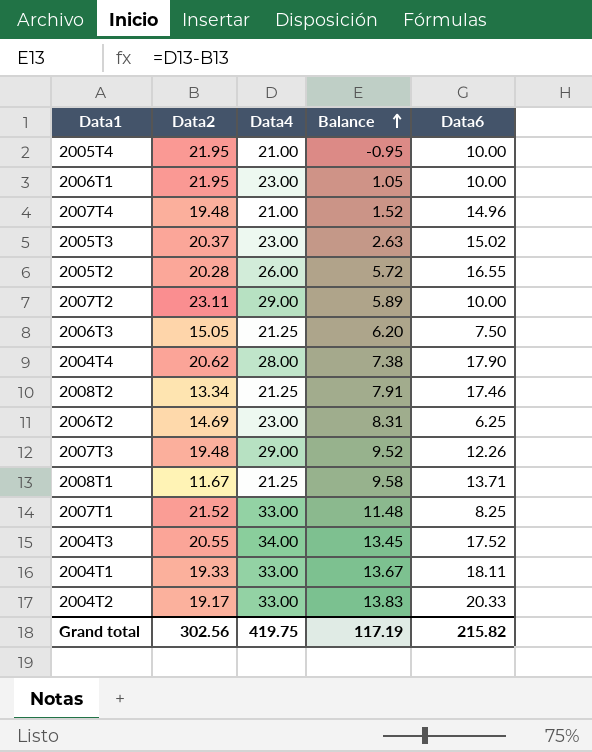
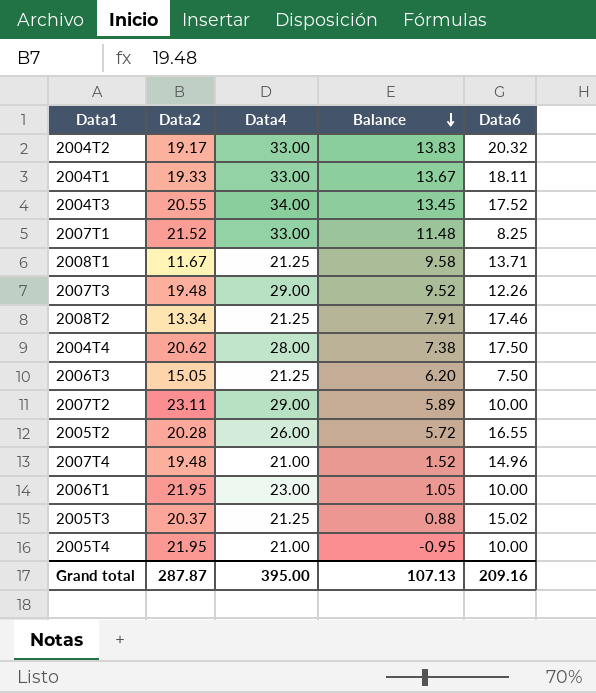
row order: Balance ascending -> Balance descending
row 2006T2: 14.69 | 23.00 | 8.31 | 6.25 -> none
2004T2 | Data6: 20.33 -> 20.32
2004T4 | Data6: 17.90 -> 17.50
2005T3 | Data4: 23.00 -> 21.25
2005T3 | Balance: 2.63 -> 0.88
Grand total | Data2: 302.56 -> 287.87
Grand total | Data4: 419.75 -> 395.00
Grand total | Balance: 117.19 -> 107.13
Grand total | Data6: 215.82 -> 209.16

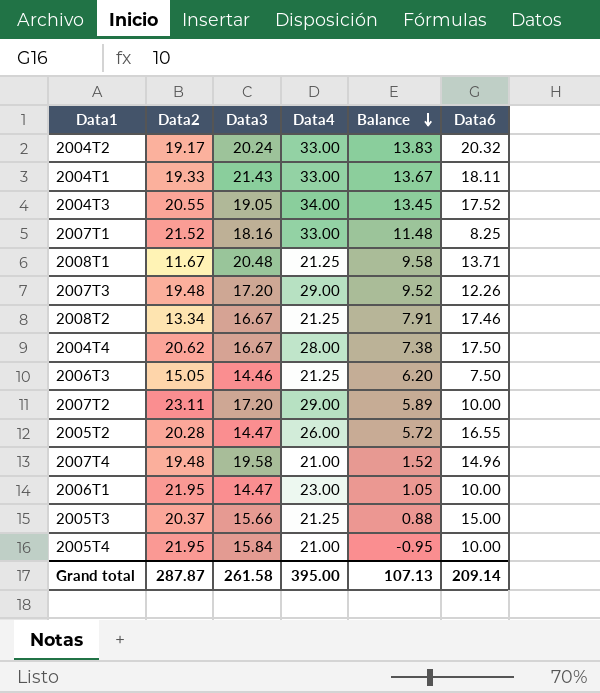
column Data3 | position: none -> 3
2005T3 | Data6: 15.02 -> 15.00
Grand total | Data6: 209.16 -> 209.14

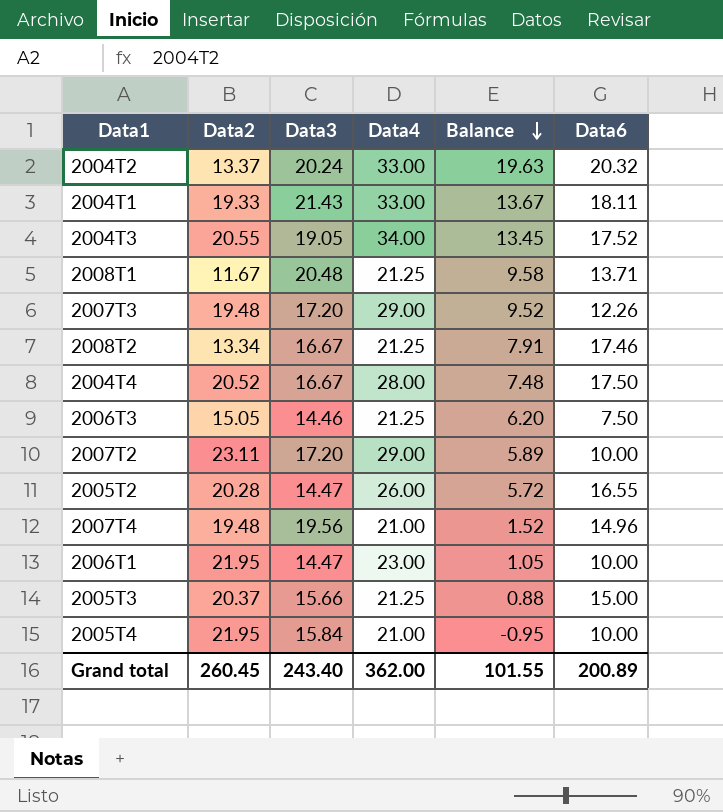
row 2007T1: 21.52 | 18.16 | 33.00 | 11.48 | 8.25 -> none
2004T2 | Data2: 19.17 -> 13.37
2004T2 | Balance: 13.83 -> 19.63
2004T4 | Data2: 20.62 -> 20.52
2004T4 | Balance: 7.38 -> 7.48
2007T4 | Data3: 19.58 -> 19.56
Grand total | Data2: 287.87 -> 260.45
Grand total | Data3: 261.58 -> 243.40
Grand total | Data4: 395.00 -> 362.00
Grand total | Balance: 107.13 -> 101.55
Grand total | Data6: 209.14 -> 200.89

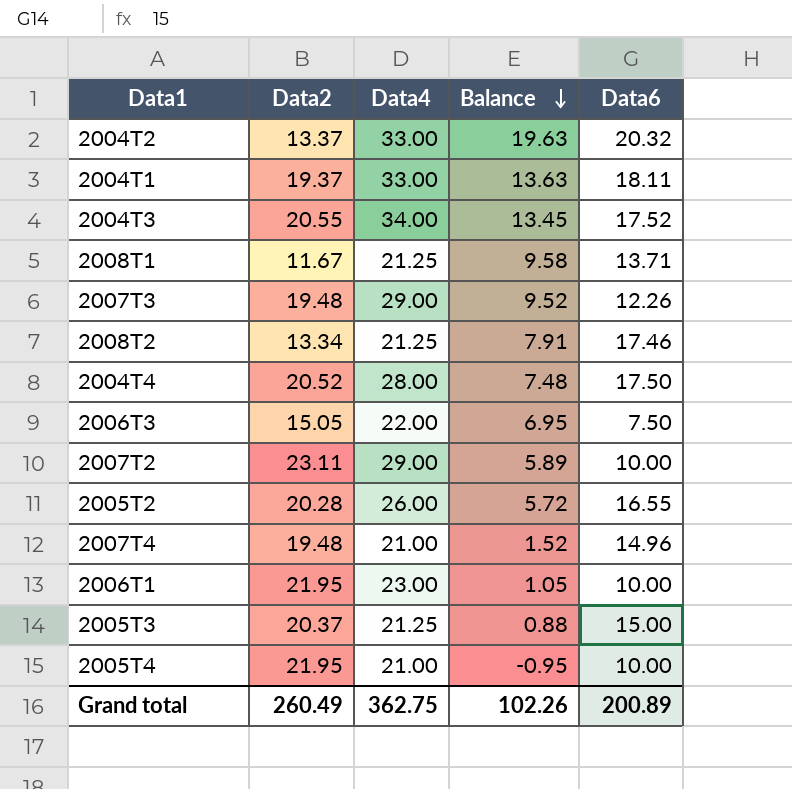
column Data3 | position: 3 -> none
2004T1 | Data2: 19.33 -> 19.37
2004T1 | Balance: 13.67 -> 13.63
2006T3 | Data4: 21.25 -> 22.00
2006T3 | Balance: 6.20 -> 6.95
Grand total | Data2: 260.45 -> 260.49
Grand total | Data4: 362.00 -> 362.75
Grand total | Balance: 101.55 -> 102.26

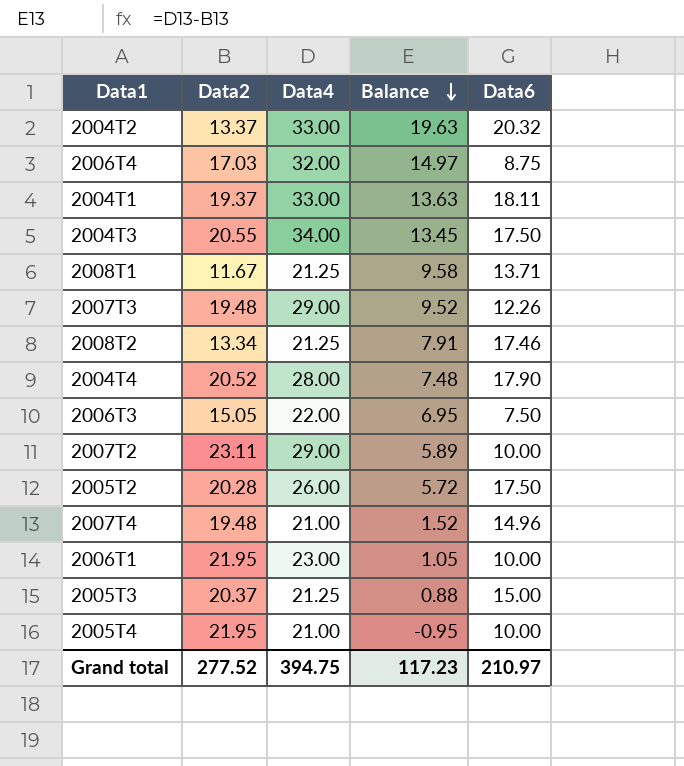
row 2006T4: none -> 17.03 | 32.00 | 14.97 | 8.75
2004T3 | Data6: 17.52 -> 17.50
2004T4 | Data6: 17.50 -> 17.90
2005T2 | Data6: 16.55 -> 17.50
Grand total | Data2: 260.49 -> 277.52
Grand total | Data4: 362.75 -> 394.75
Grand total | Balance: 102.26 -> 117.23
Grand total | Data6: 200.89 -> 210.97

